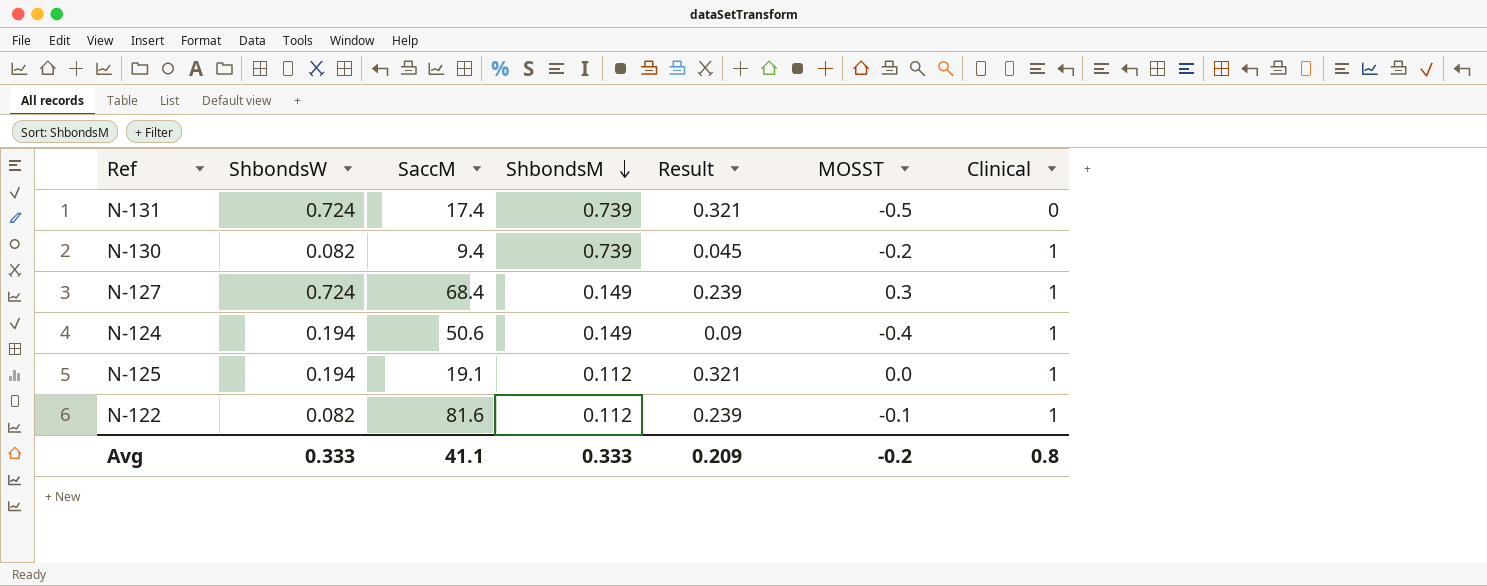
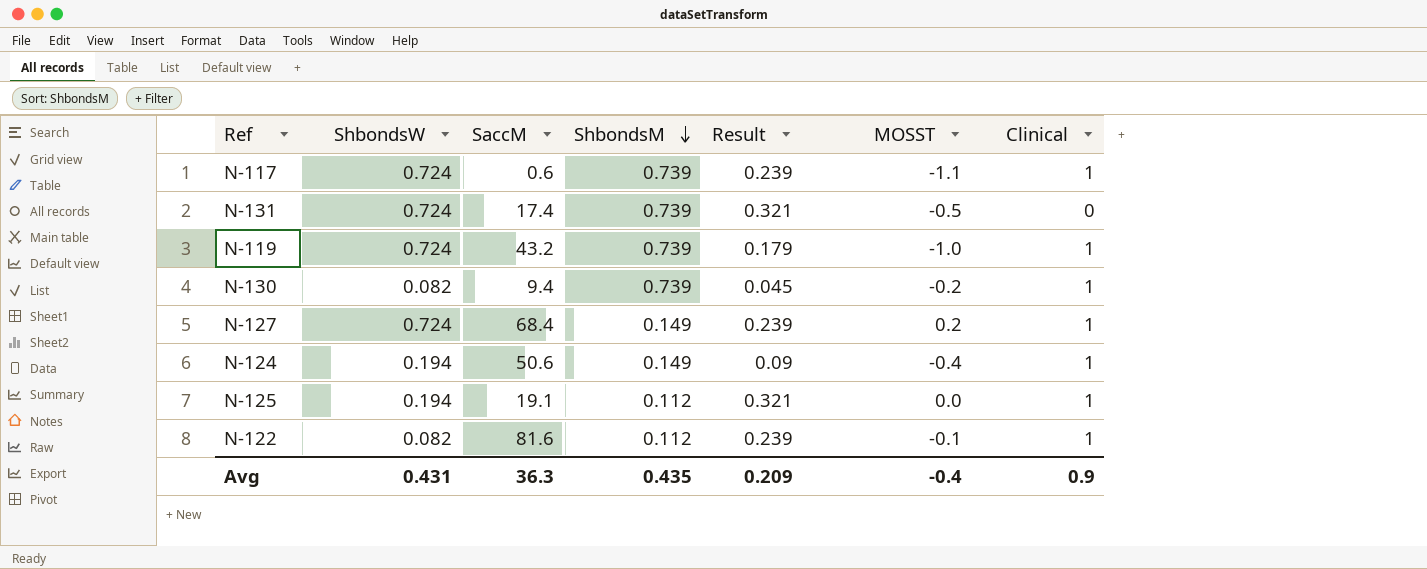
row N-117: none -> 0.724 | 0.6 | 0.739 | 0.239 | -1.1 | 1
row N-119: none -> 0.724 | 43.2 | 0.739 | 0.179 | -1.0 | 1
N-127 | MOSST: 0.3 -> 0.2
Avg | ShbondsW: 0.333 -> 0.431
Avg | SaccM: 41.1 -> 36.3
Avg | ShbondsM: 0.333 -> 0.435
Avg | MOSST: -0.2 -> -0.4
Avg | Clinical: 0.8 -> 0.9

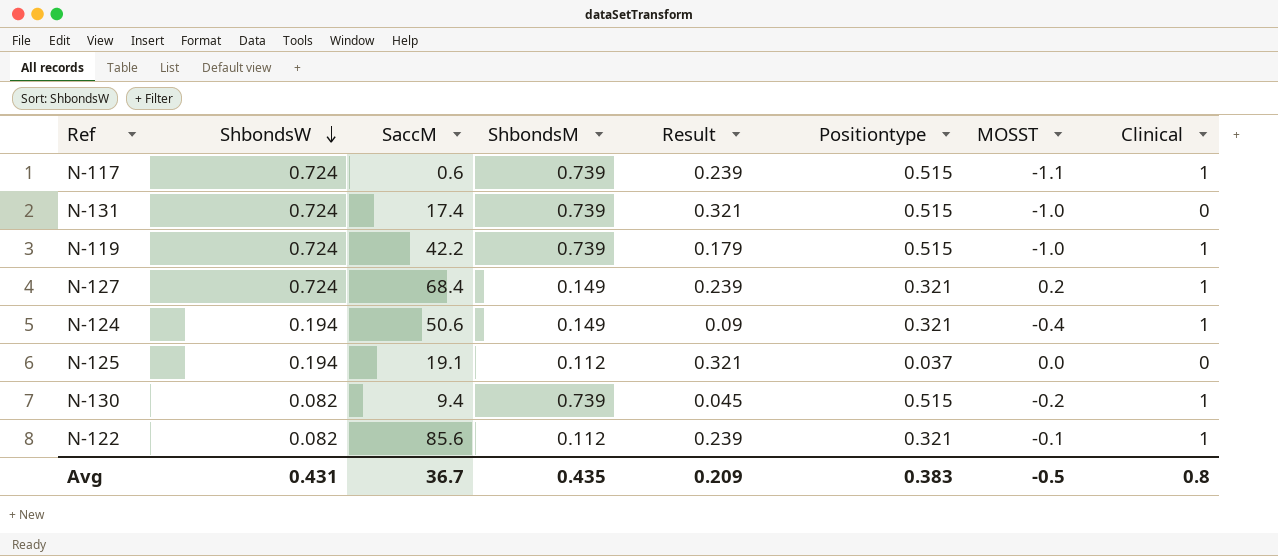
row order: ShbondsM descending -> ShbondsW descending
column Positiontype | position: none -> 6
N-131 | MOSST: -0.5 -> -1.0
N-119 | SaccM: 43.2 -> 42.2
N-125 | Clinical: 1 -> 0
N-122 | SaccM: 81.6 -> 85.6
Avg | SaccM: 36.3 -> 36.7
Avg | MOSST: -0.4 -> -0.5
Avg | Clinical: 0.9 -> 0.8

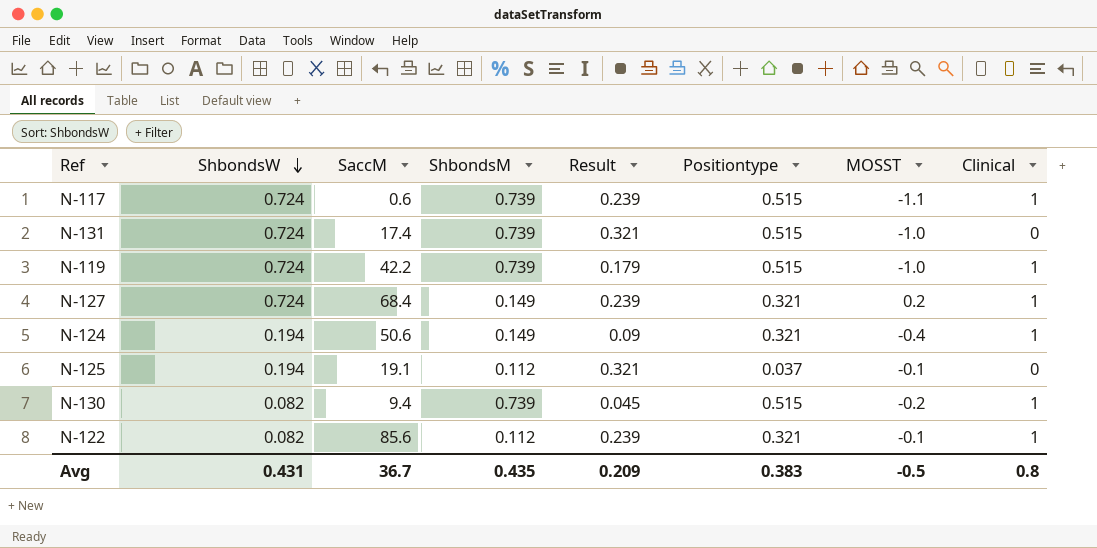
N-125 | MOSST: 0.0 -> -0.1

